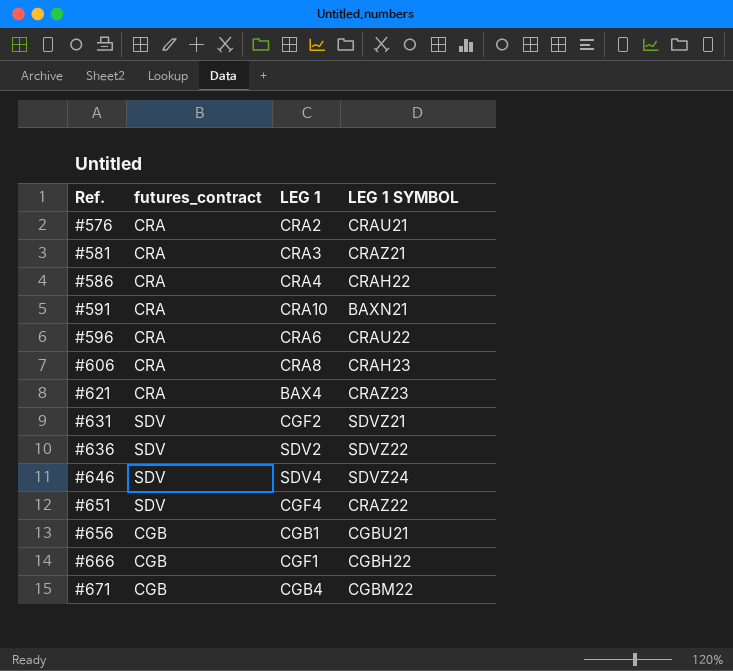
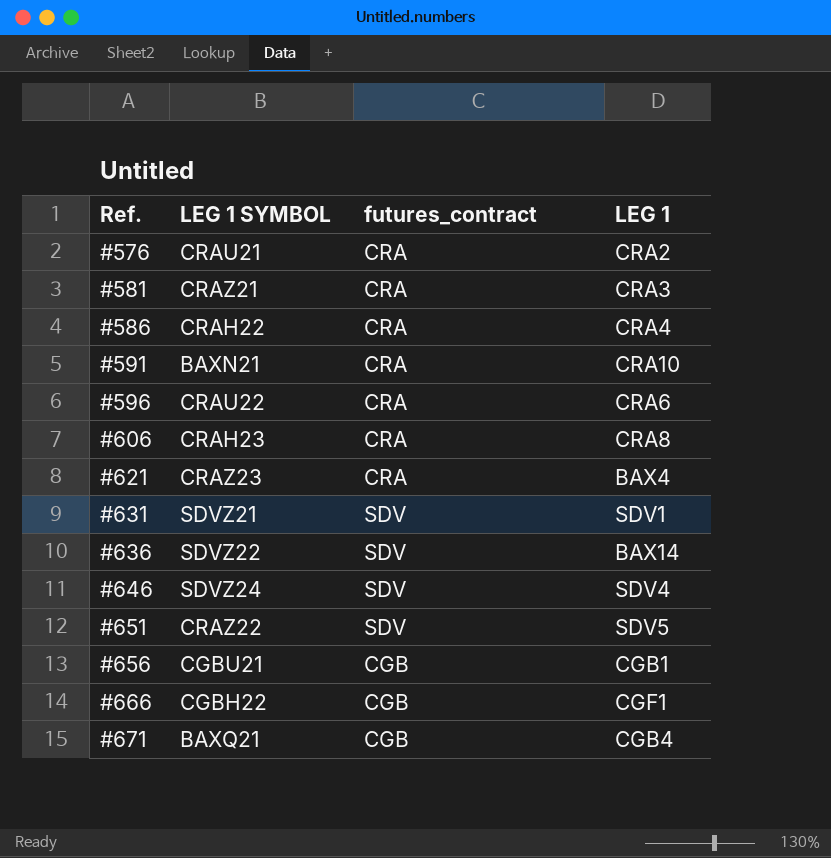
column LEG 1 SYMBOL | position: 4 -> 2
#631 | LEG 1: CGF2 -> SDV1
#636 | LEG 1: SDV2 -> BAX14
#651 | LEG 1: CGF4 -> SDV5
#671 | LEG 1 SYMBOL: CGBM22 -> BAXQ21

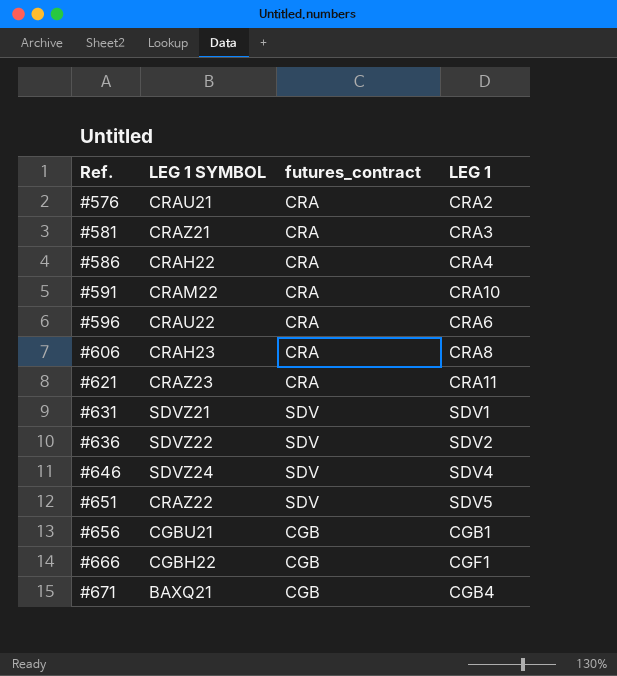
#591 | LEG 1 SYMBOL: BAXN21 -> CRAM22
#621 | LEG 1: BAX4 -> CRA11
#636 | LEG 1: BAX14 -> SDV2

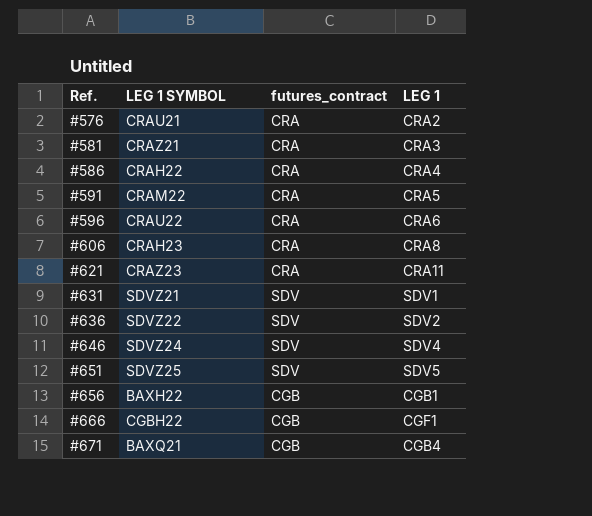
#591 | LEG 1: CRA10 -> CRA5
#651 | LEG 1 SYMBOL: CRAZ22 -> SDVZ25
#656 | LEG 1 SYMBOL: CGBU21 -> BAXH22

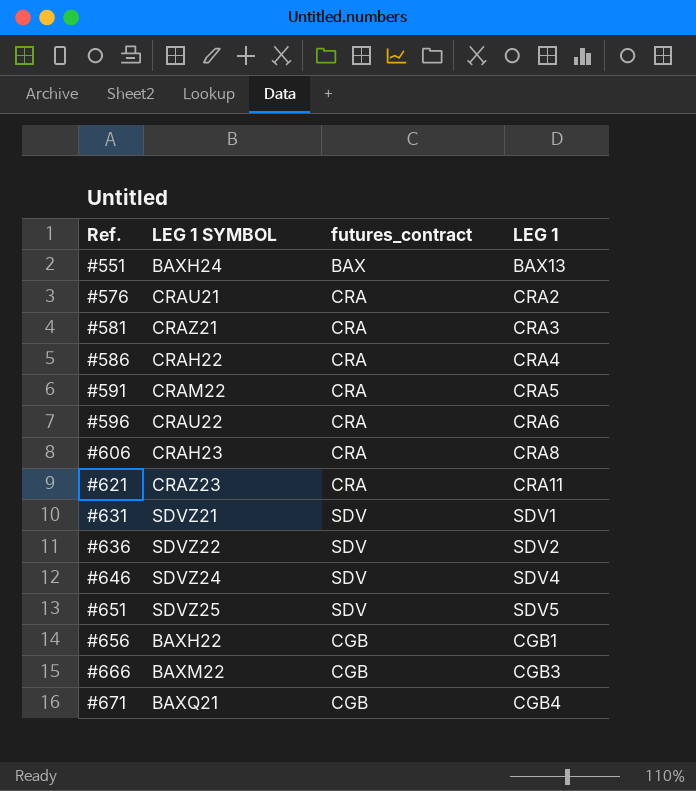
row #551: none -> BAXH24 | BAX | BAX13
#666 | LEG 1 SYMBOL: CGBH22 -> BAXM22
#666 | LEG 1: CGF1 -> CGB3

